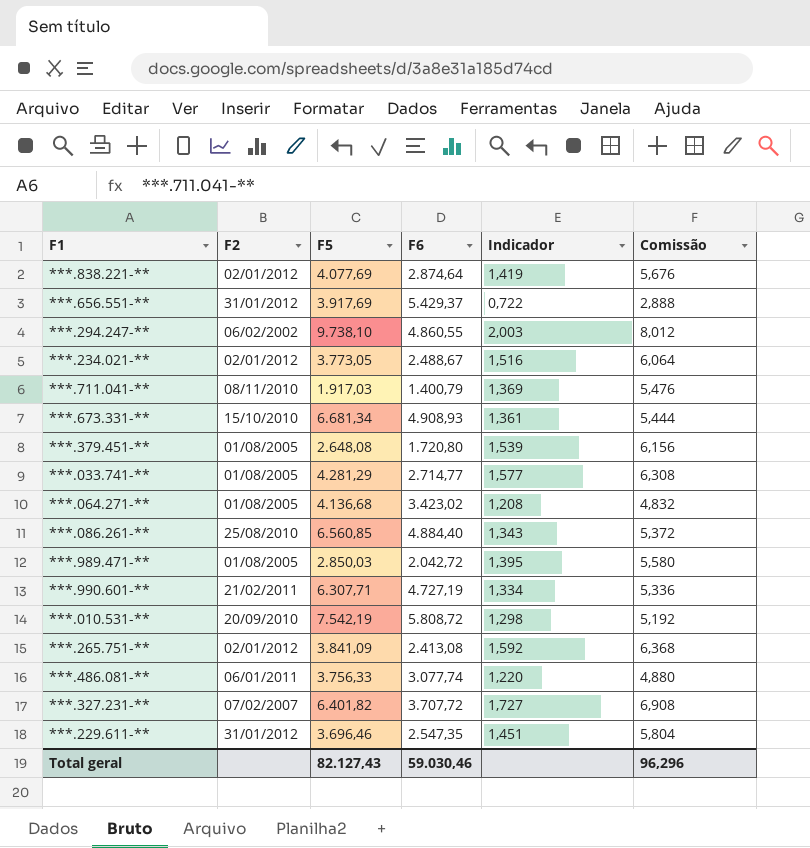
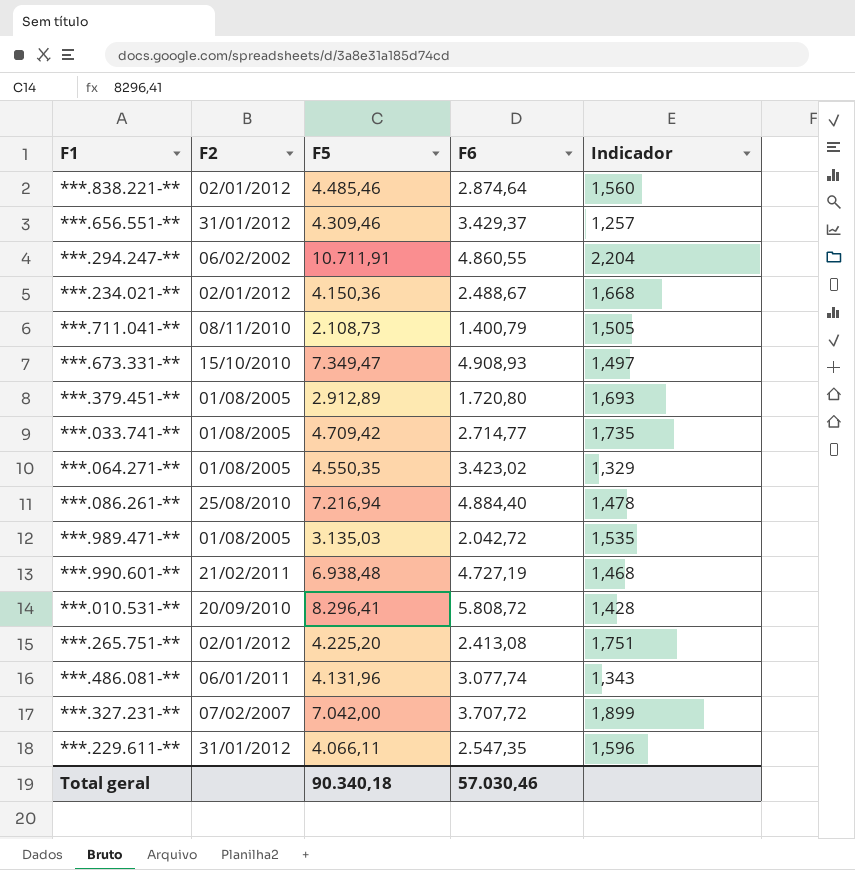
column Comissão | formula: [Indicador] * 4 -> none
***.838.221-** | F5: 4.077,69 -> 4.485,46
***.838.221-** | Indicador: 1,419 -> 1,560
***.656.551-** | F5: 3.917,69 -> 4.309,46
***.656.551-** | F6: 5.429,37 -> 3.429,37
***.656.551-** | Indicador: 0,722 -> 1,257
***.294.247-** | F5: 9.738,10 -> 10.711,91
***.294.247-** | Indicador: 2,003 -> 2,204
***.234.021-** | F5: 3.773,05 -> 4.150,36
***.234.021-** | Indicador: 1,516 -> 1,668
***.711.041-** | F5: 1.917,03 -> 2.108,73
***.711.041-** | Indicador: 1,369 -> 1,505
***.673.331-** | F5: 6.681,34 -> 7.349,47
***.673.331-** | Indicador: 1,361 -> 1,497
***.379.451-** | F5: 2.648,08 -> 2.912,89
***.379.451-** | Indicador: 1,539 -> 1,693
***.033.741-** | F5: 4.281,29 -> 4.709,42
***.033.741-** | Indicador: 1,577 -> 1,735
***.064.271-** | F5: 4.136,68 -> 4.550,35
***.064.271-** | Indicador: 1,208 -> 1,329
***.086.261-** | F5: 6.560,85 -> 7.216,94
***.086.261-** | Indicador: 1,343 -> 1,478
***.989.471-** | F5: 2.850,03 -> 3.135,03
***.989.471-** | Indicador: 1,395 -> 1,535
***.990.601-** | F5: 6.307,71 -> 6.938,48
***.990.601-** | Indicador: 1,334 -> 1,468
***.010.531-** | F5: 7.542,19 -> 8.296,41
***.010.531-** | Indicador: 1,298 -> 1,428
***.265.751-** | F5: 3.841,09 -> 4.225,20
***.265.751-** | Indicador: 1,592 -> 1,751
***.486.081-** | F5: 3.756,33 -> 4.131,96
***.486.081-** | Indicador: 1,220 -> 1,343
***.327.231-** | F5: 6.401,82 -> 7.042,00
***.327.231-** | Indicador: 1,727 -> 1,899
***.229.611-** | F5: 3.696,46 -> 4.066,11
***.229.611-** | Indicador: 1,451 -> 1,596
Total geral | F5: 82.127,43 -> 90.340,18
Total geral | F6: 59.030,46 -> 57.030,46

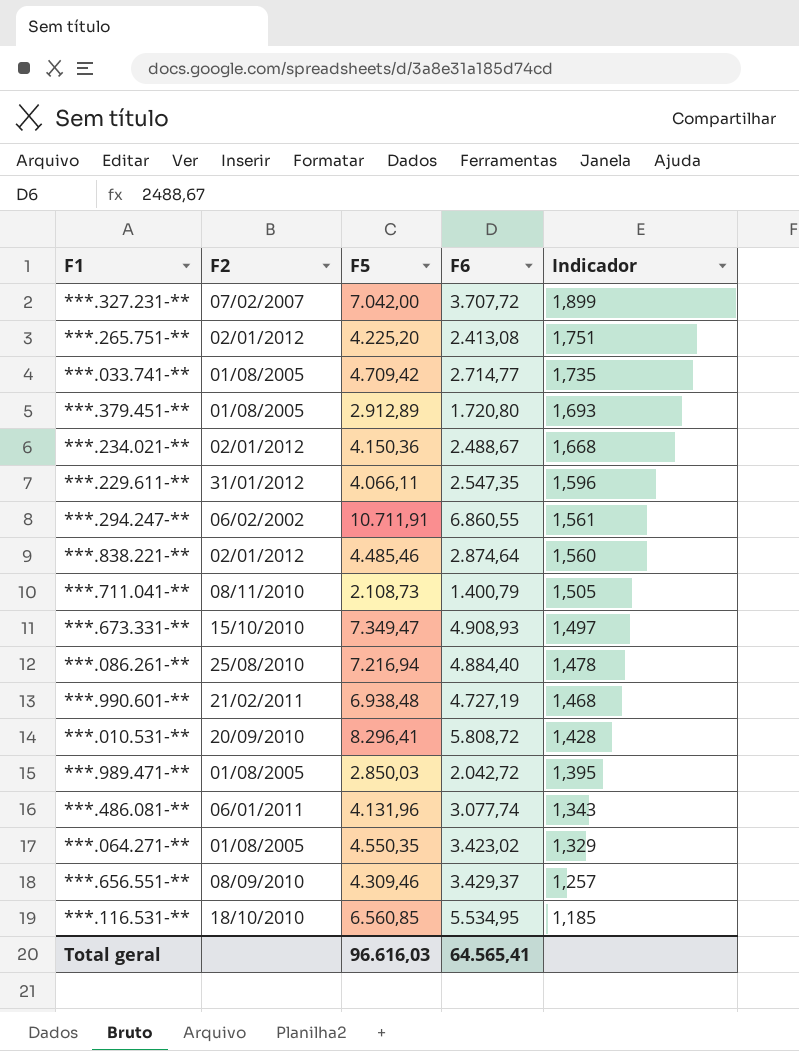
row order: none -> Indicador descending
***.294.247-** | F6: 4.860,55 -> 6.860,55
***.294.247-** | Indicador: 2,204 -> 1,561
***.989.471-** | F5: 3.135,03 -> 2.850,03
***.989.471-** | Indicador: 1,535 -> 1,395
***.656.551-** | F2: 31/01/2012 -> 08/09/2010
row ***.116.531-**: none -> 18/10/2010 | 6.560,85 | 5.534,95 | 1,185
Total geral | F5: 90.340,18 -> 96.616,03
Total geral | F6: 57.030,46 -> 64.565,41

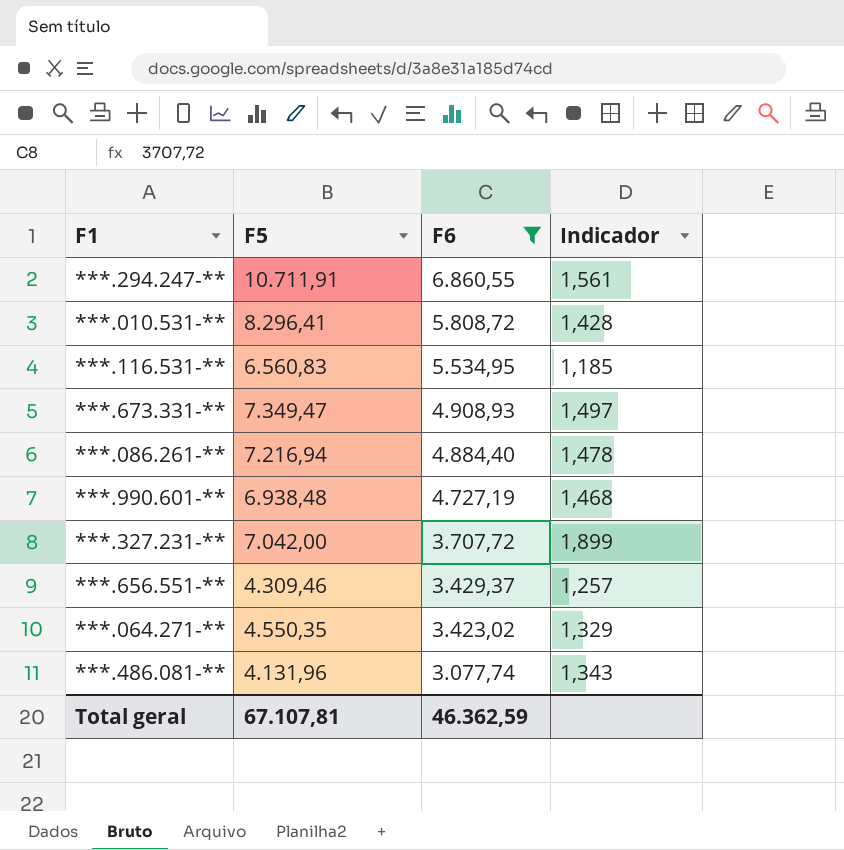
filter: none -> F6 >= 3.077,74
row order: Indicador descending -> F6 descending
column F2 | position: 2 -> none
***.116.531-** | F5: 6.560,85 -> 6.560,83
Total geral | F5: 96.616,03 -> 67.107,81
Total geral | F6: 64.565,41 -> 46.362,59

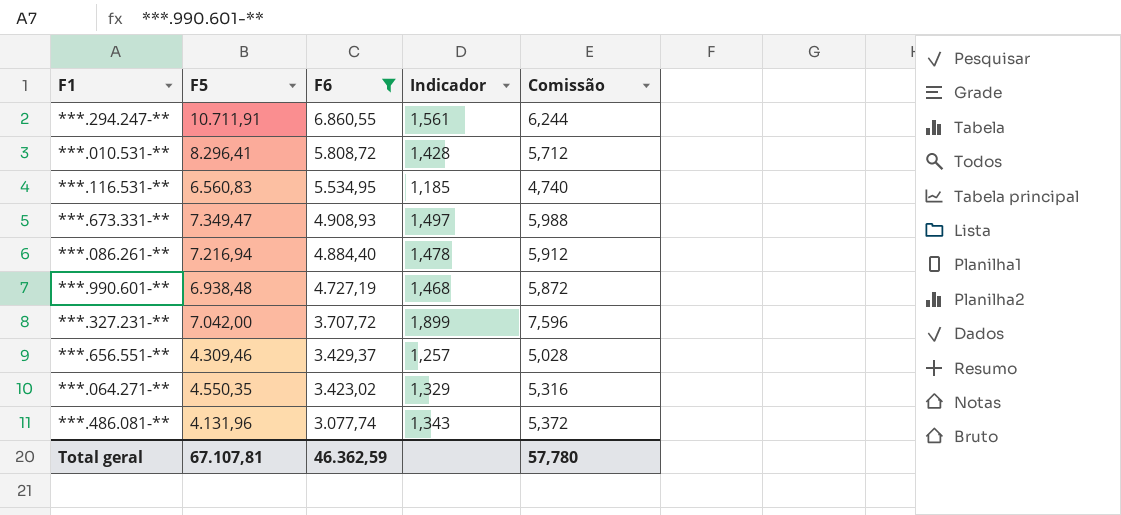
column Comissão | formula: none -> [Indicador] * 4

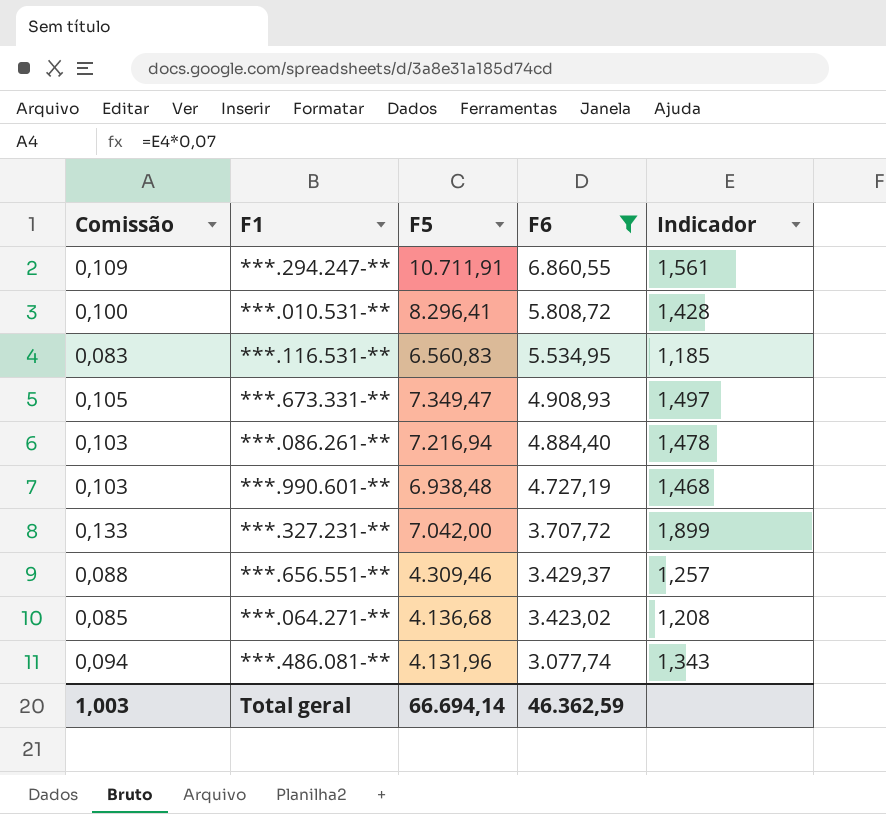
column Comissão | formula: [Indicador] * 4 -> [Indicador] * 0,07
column Comissão | position: 5 -> 1
***.064.271-** | F5: 4.550,35 -> 4.136,68
***.064.271-** | Indicador: 1,329 -> 1,208
Total geral | Comissão: 57,780 -> 1,003
Total geral | F5: 67.107,81 -> 66.694,14

